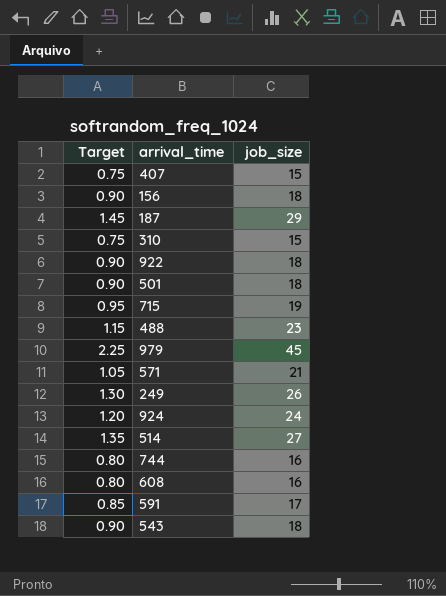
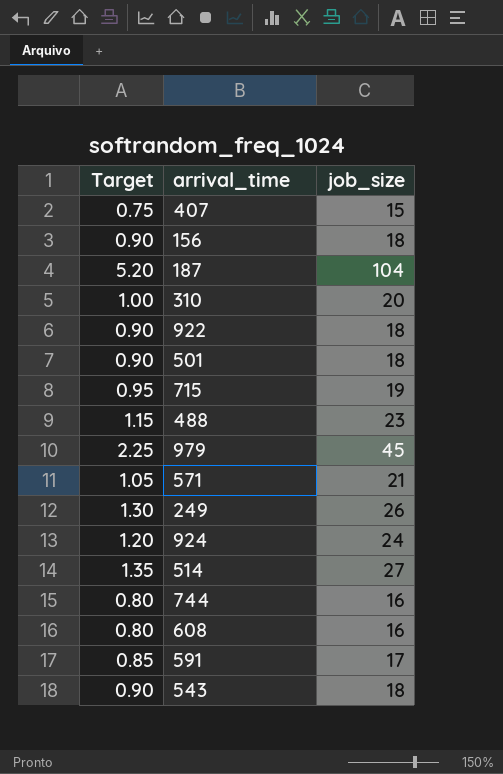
187 | Target: 1.45 -> 5.20
187 | job_size: 29 -> 104
310 | Target: 0.75 -> 1.00
310 | job_size: 15 -> 20

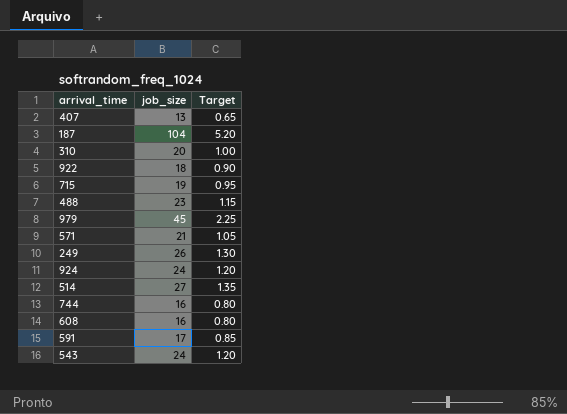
column Target | position: 1 -> 3
row 156: 0.90 | 18 -> none
row 501: 0.90 | 18 -> none
407 | job_size: 15 -> 13
407 | Target: 0.75 -> 0.65
543 | job_size: 18 -> 24
543 | Target: 0.90 -> 1.20

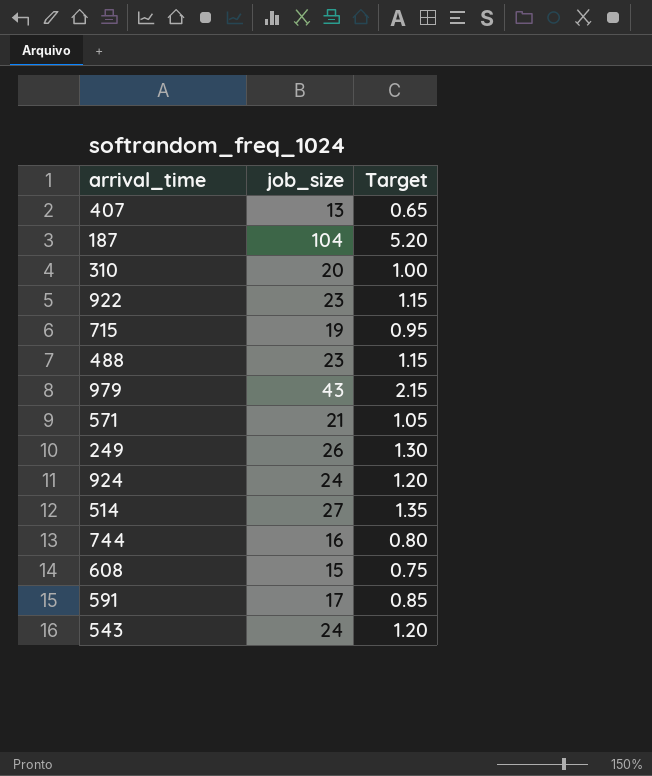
922 | job_size: 18 -> 23
922 | Target: 0.90 -> 1.15
979 | job_size: 45 -> 43
979 | Target: 2.25 -> 2.15
608 | job_size: 16 -> 15
608 | Target: 0.80 -> 0.75

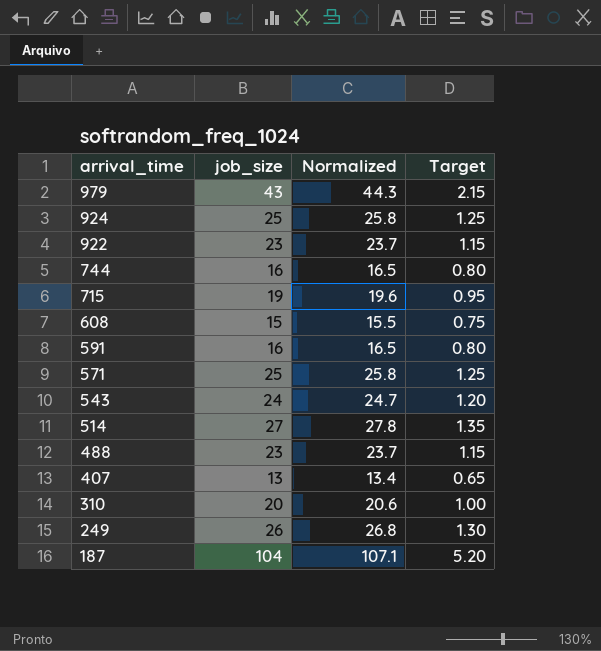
row order: none -> arrival_time descending
column Normalized | formula: none -> [job_size] * 1.03
924 | job_size: 24 -> 25
924 | Target: 1.20 -> 1.25
591 | job_size: 17 -> 16
591 | Target: 0.85 -> 0.80
571 | job_size: 21 -> 25
571 | Target: 1.05 -> 1.25

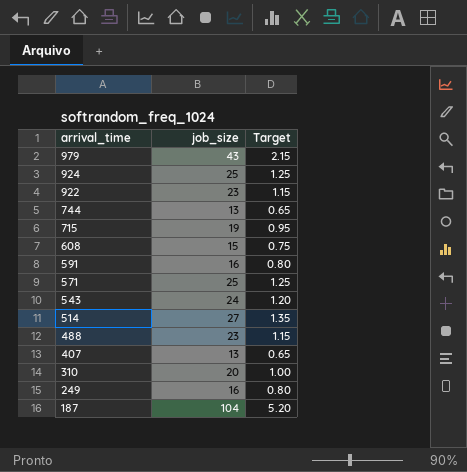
column Normalized | formula: [job_size] * 1.03 -> none
744 | job_size: 16 -> 13
744 | Target: 0.80 -> 0.65
249 | job_size: 26 -> 16
249 | Target: 1.30 -> 0.80

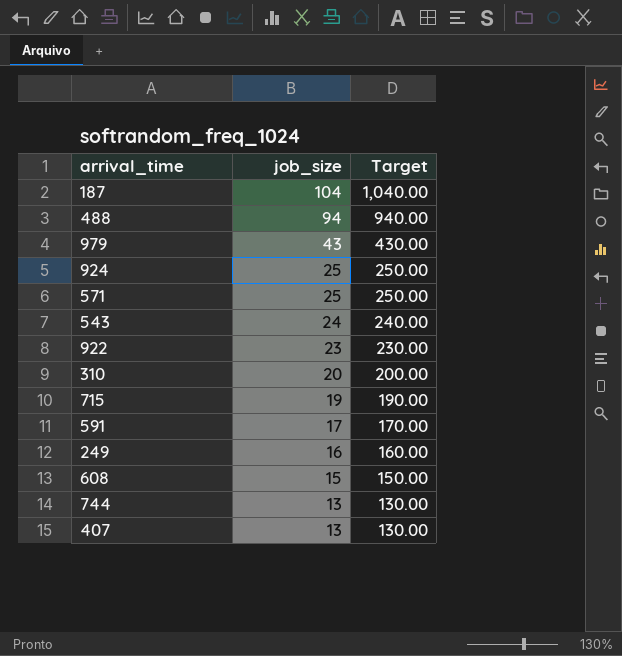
row order: arrival_time descending -> job_size descending
column Target | formula: [job_size] * 0.05 -> [job_size] * 10
row 514: 27 | 1.35 -> none
488 | job_size: 23 -> 94
591 | job_size: 16 -> 17

